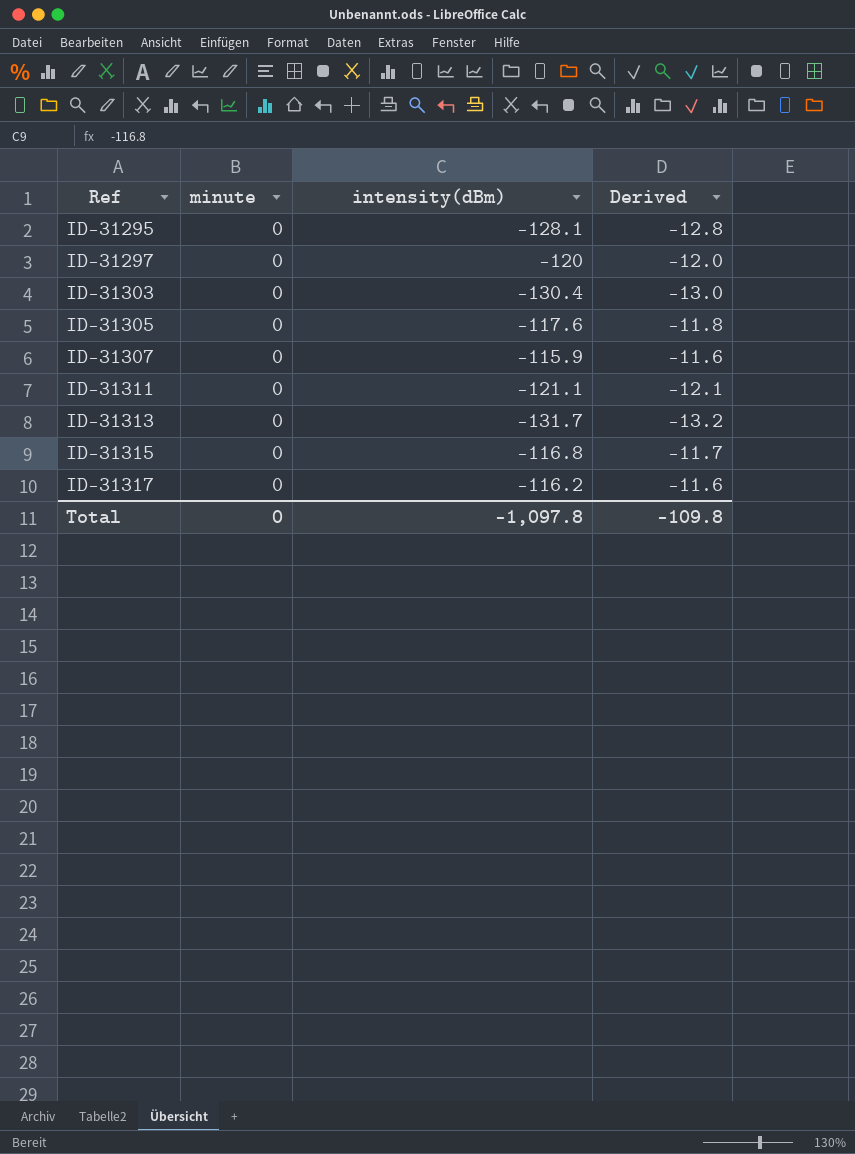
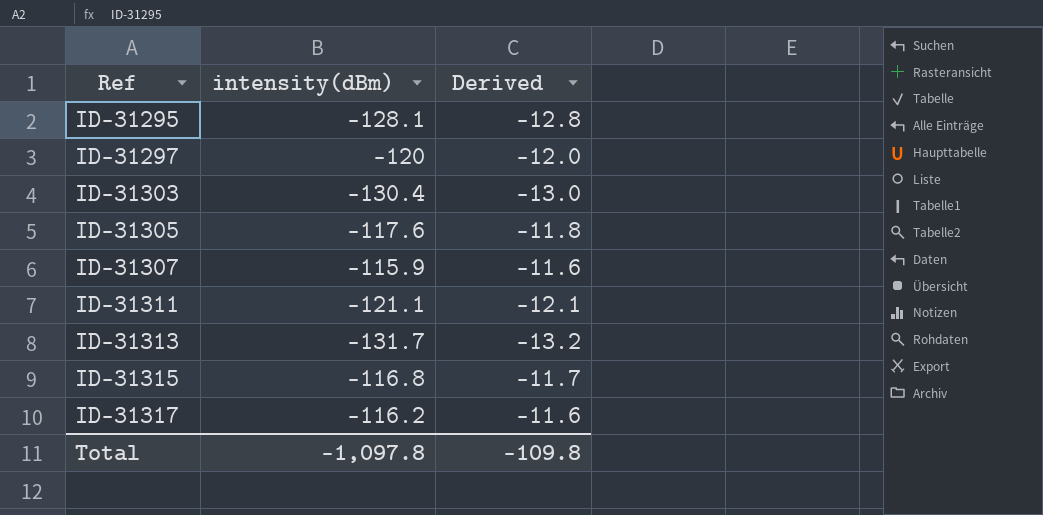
column minute | position: 2 -> none

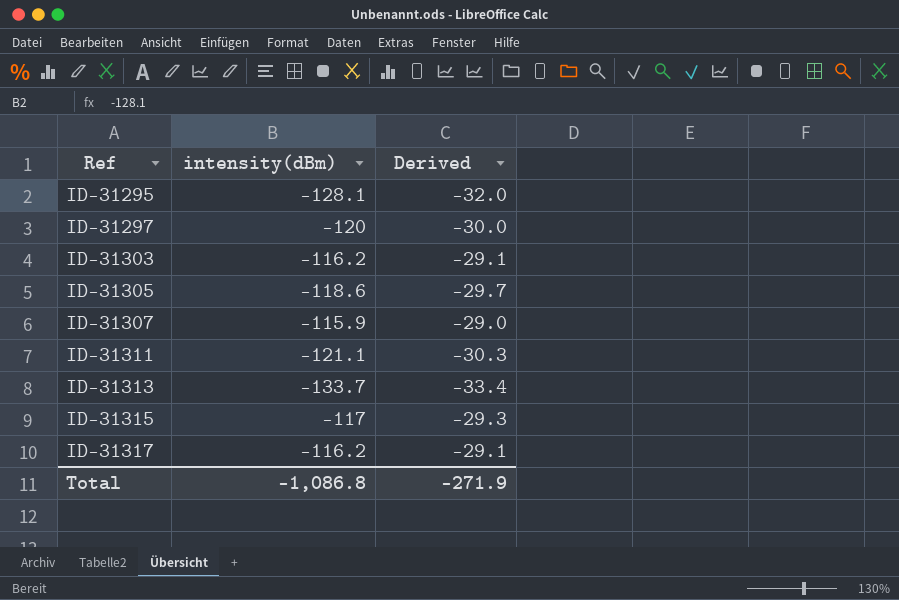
column Derived | formula: [intensity(dBm)] * 0.1 -> [intensity(dBm)] * 0.25
ID-31303 | intensity(dBm): -130.4 -> -116.2
ID-31305 | intensity(dBm): -117.6 -> -118.6
ID-31313 | intensity(dBm): -131.7 -> -133.7
ID-31315 | intensity(dBm): -116.8 -> -117
Total | intensity(dBm): -1,097.8 -> -1,086.8
Total | Derived: -109.8 -> -271.9

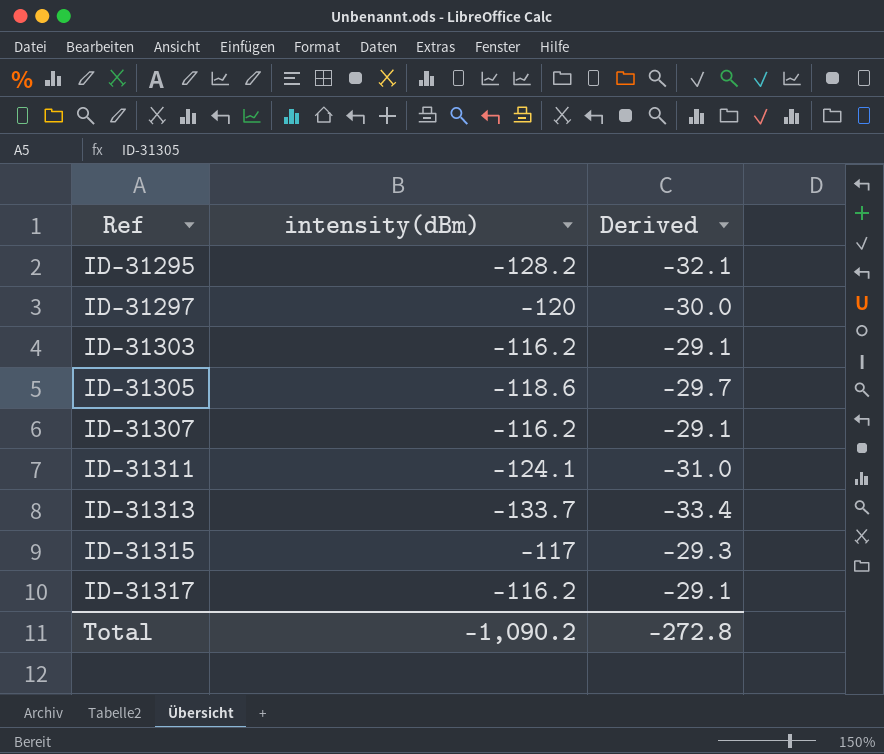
ID-31295 | intensity(dBm): -128.1 -> -128.2
ID-31295 | Derived: -32.0 -> -32.1
ID-31307 | intensity(dBm): -115.9 -> -116.2
ID-31307 | Derived: -29.0 -> -29.1
ID-31311 | intensity(dBm): -121.1 -> -124.1
ID-31311 | Derived: -30.3 -> -31.0
Total | intensity(dBm): -1,086.8 -> -1,090.2
Total | Derived: -271.9 -> -272.8

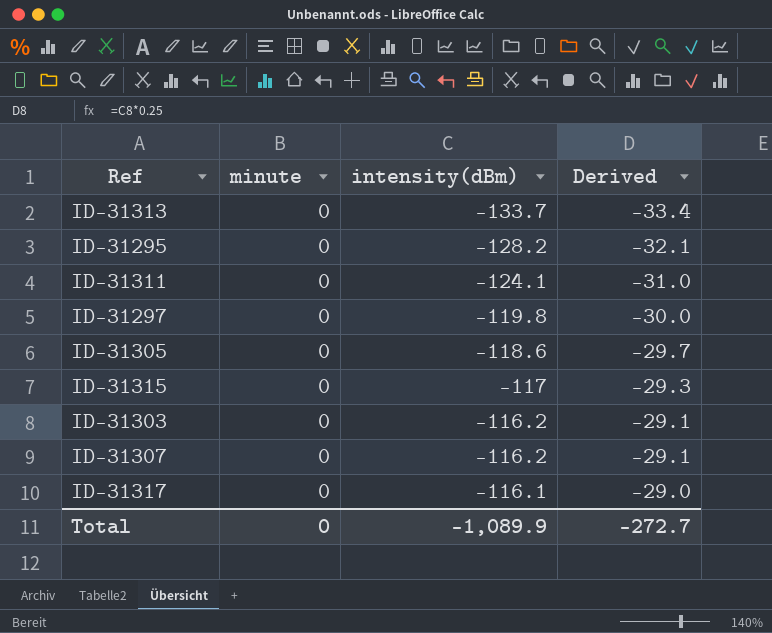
row order: Ref ascending -> intensity(dBm) ascending
column minute | position: none -> 2
ID-31297 | intensity(dBm): -120 -> -119.8
ID-31317 | intensity(dBm): -116.2 -> -116.1
ID-31317 | Derived: -29.1 -> -29.0
Total | intensity(dBm): -1,090.2 -> -1,089.9
Total | Derived: -272.8 -> -272.7

